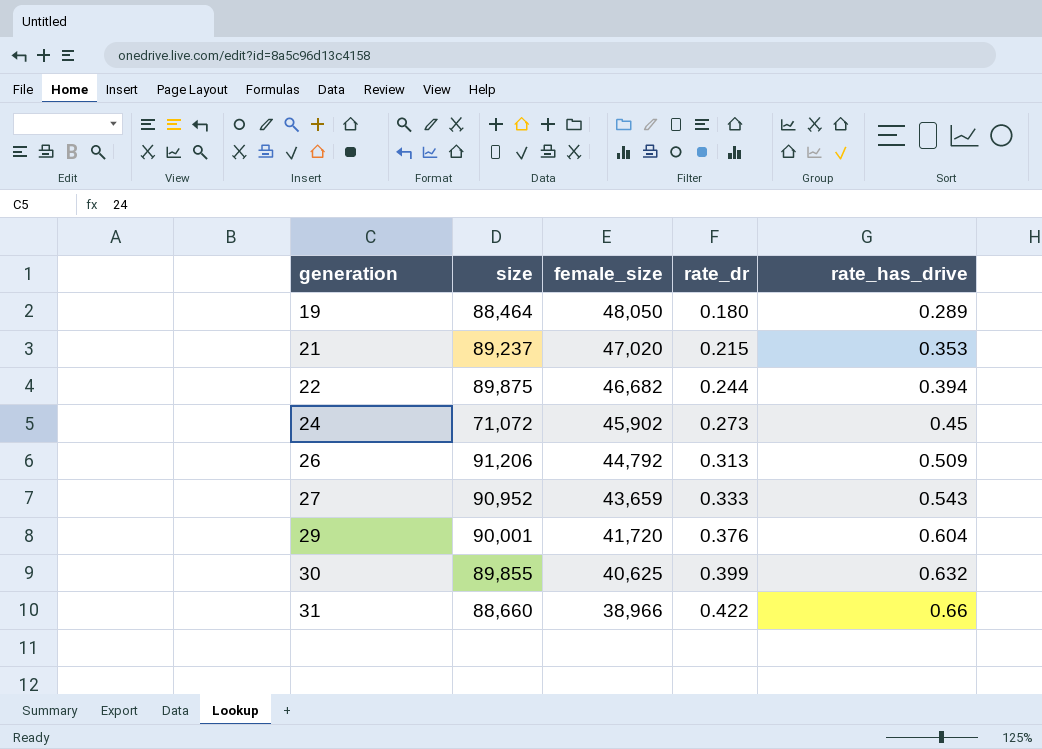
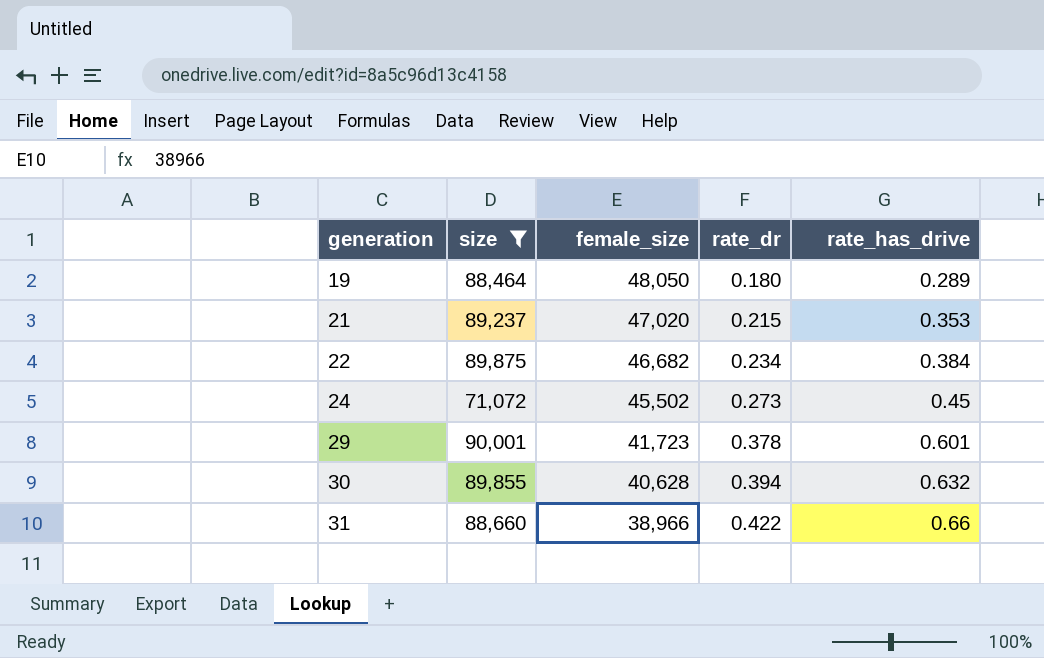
filter: none -> size <= 90,001
22 | rate_dr: 0.244 -> 0.234
22 | rate_has_drive: 0.394 -> 0.384
24 | female_size: 45,902 -> 45,502
29 | female_size: 41,720 -> 41,723
29 | rate_dr: 0.376 -> 0.378
29 | rate_has_drive: 0.604 -> 0.601
30 | female_size: 40,625 -> 40,628
30 | rate_dr: 0.399 -> 0.394

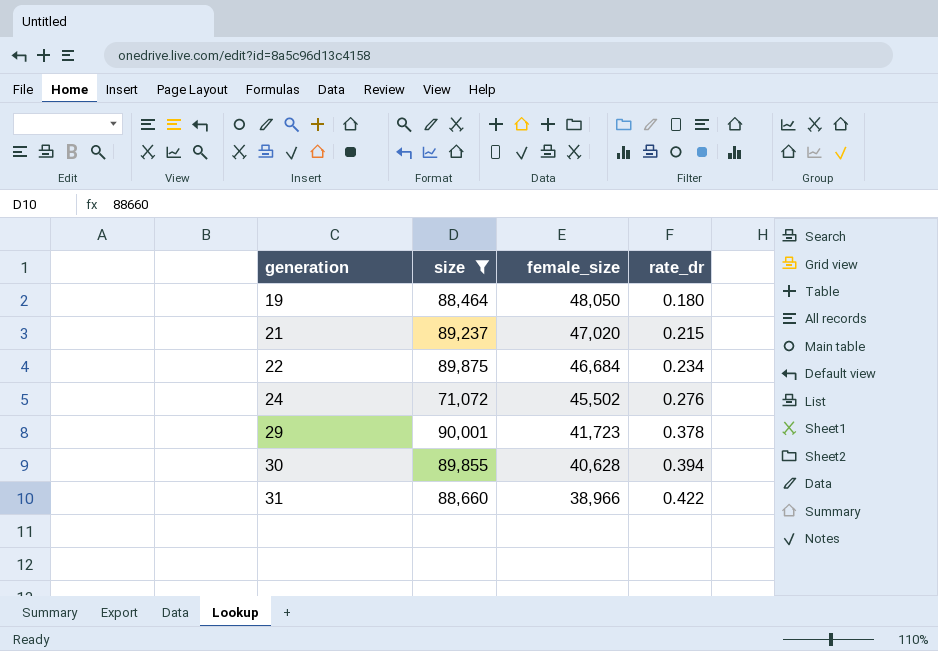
column rate_has_drive | position: 5 -> none
22 | female_size: 46,682 -> 46,684
24 | rate_dr: 0.273 -> 0.276

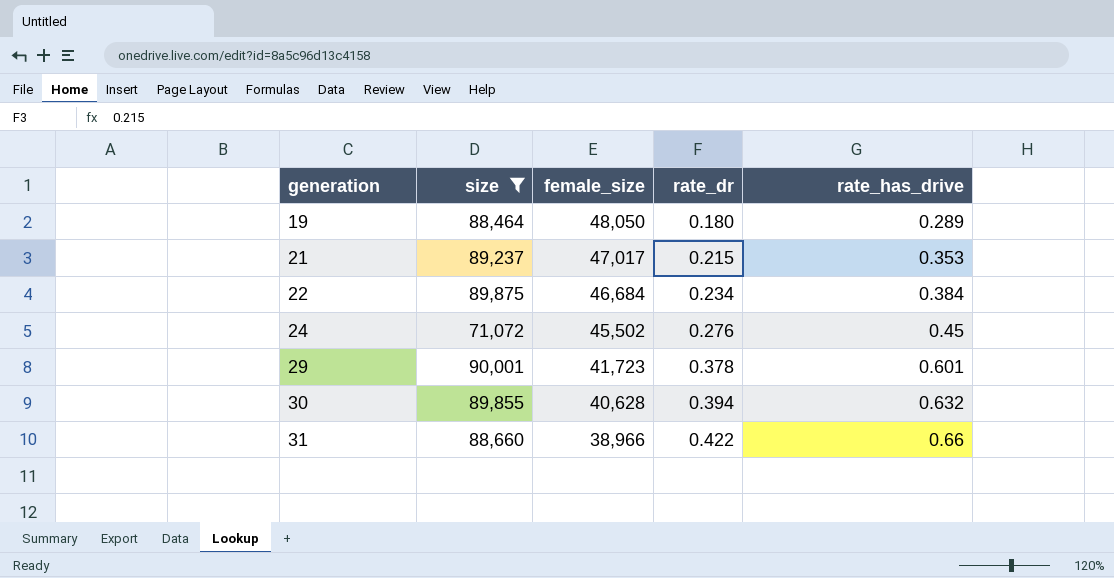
column rate_has_drive | position: none -> 5
21 | female_size: 47,020 -> 47,017

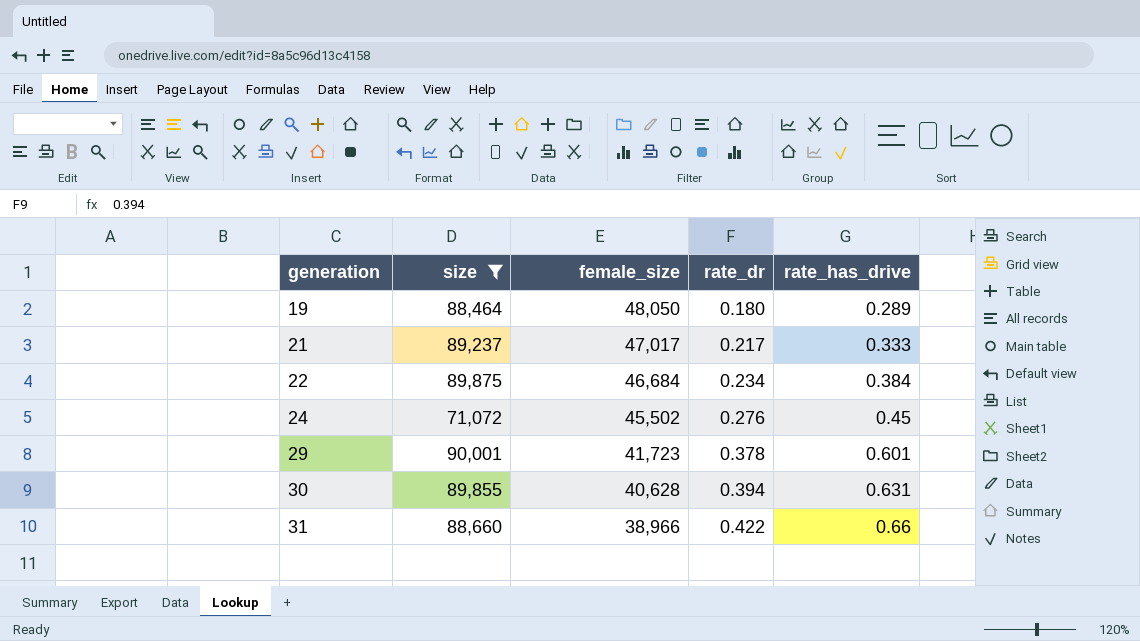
21 | rate_dr: 0.215 -> 0.217
21 | rate_has_drive: 0.353 -> 0.333
30 | rate_has_drive: 0.632 -> 0.631

